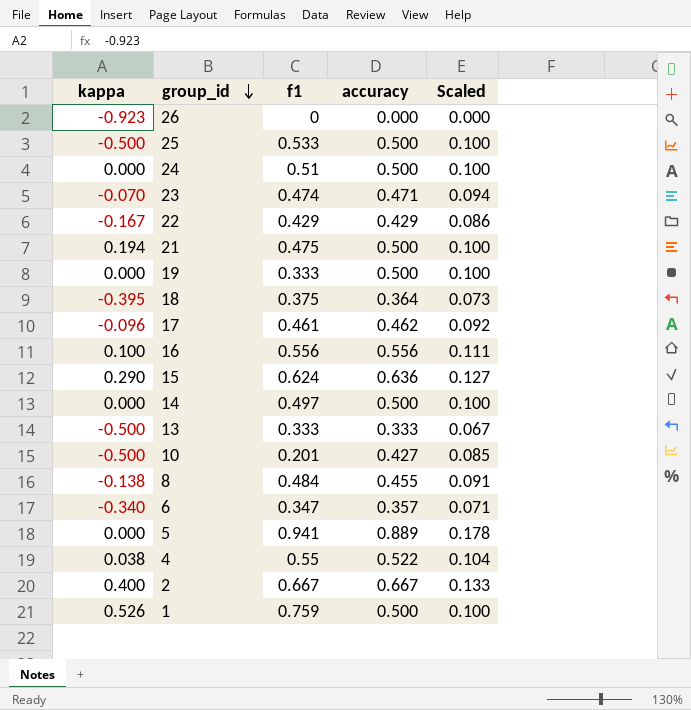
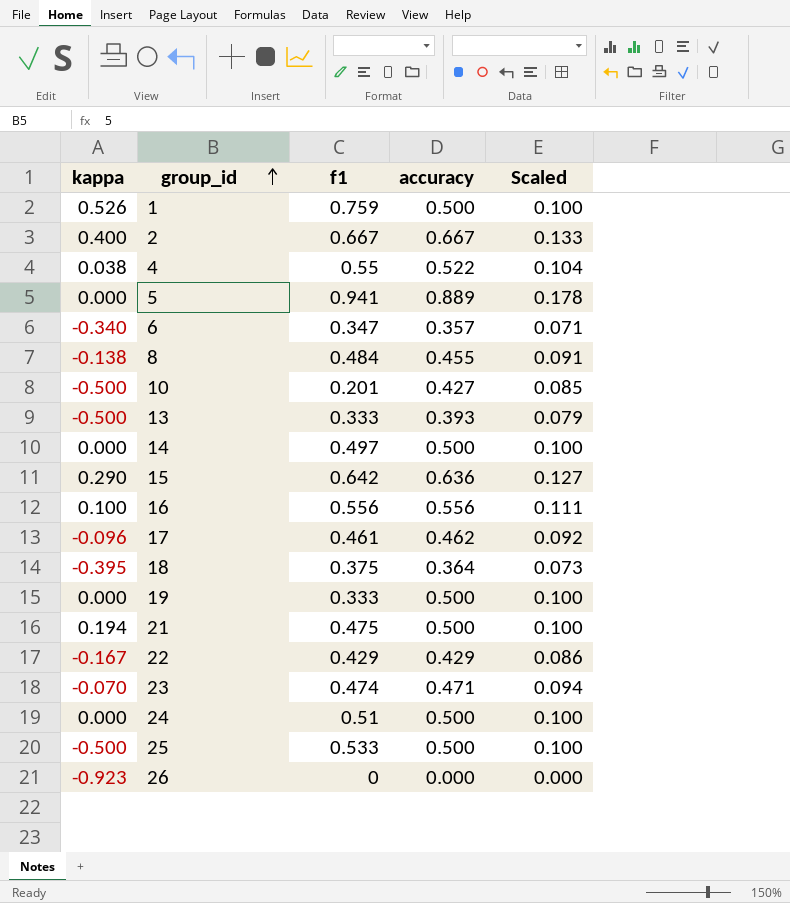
row order: group_id descending -> group_id ascending
13 | accuracy: 0.333 -> 0.393
13 | Scaled: 0.067 -> 0.079
15 | f1: 0.624 -> 0.642

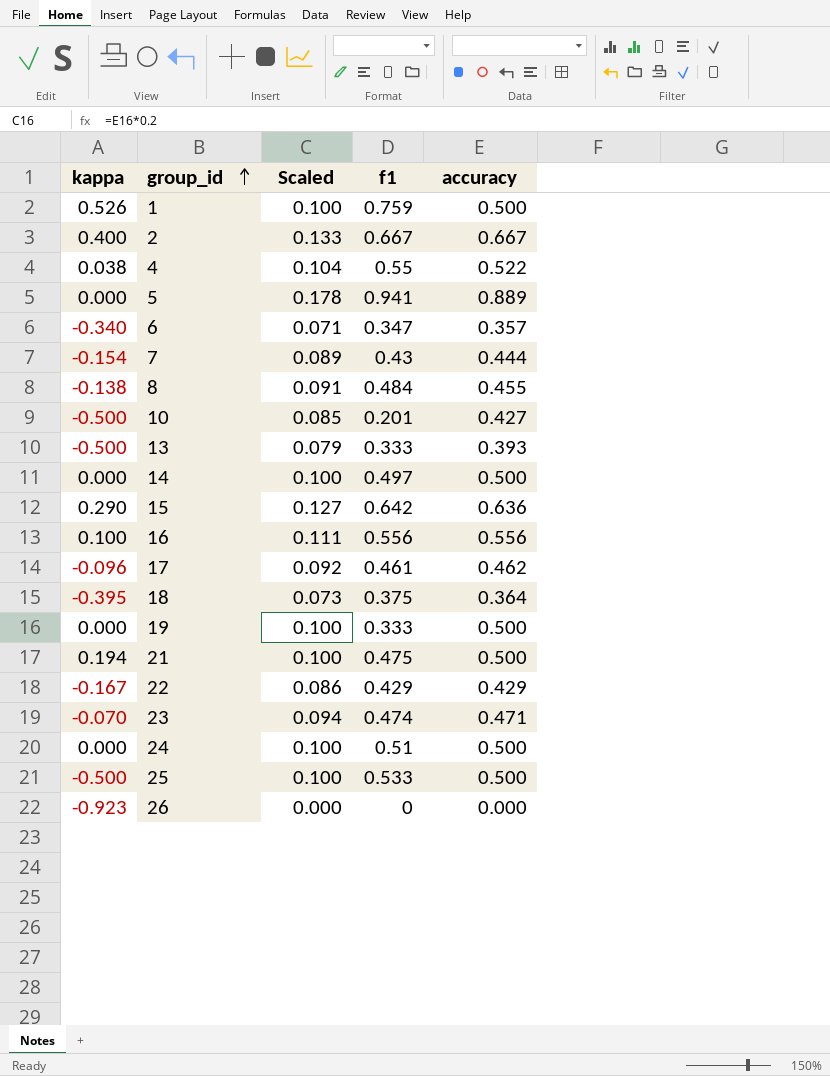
column Scaled | position: 5 -> 3
row 7: none -> -0.154 | 0.089 | 0.43 | 0.444

